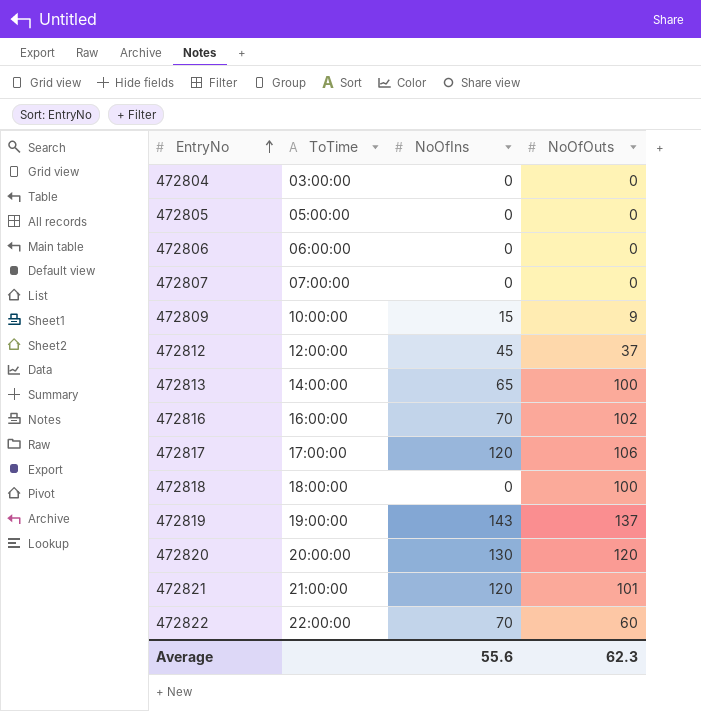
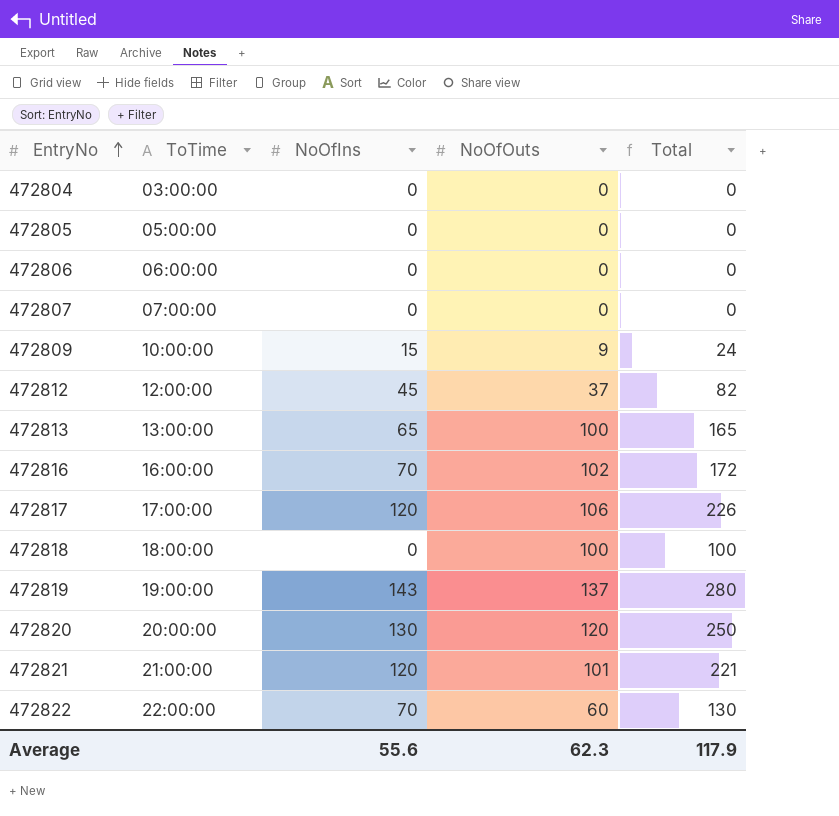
column Total | formula: none -> [NoOfIns] + [NoOfOuts]
472813 | ToTime: 14:00:00 -> 13:00:00

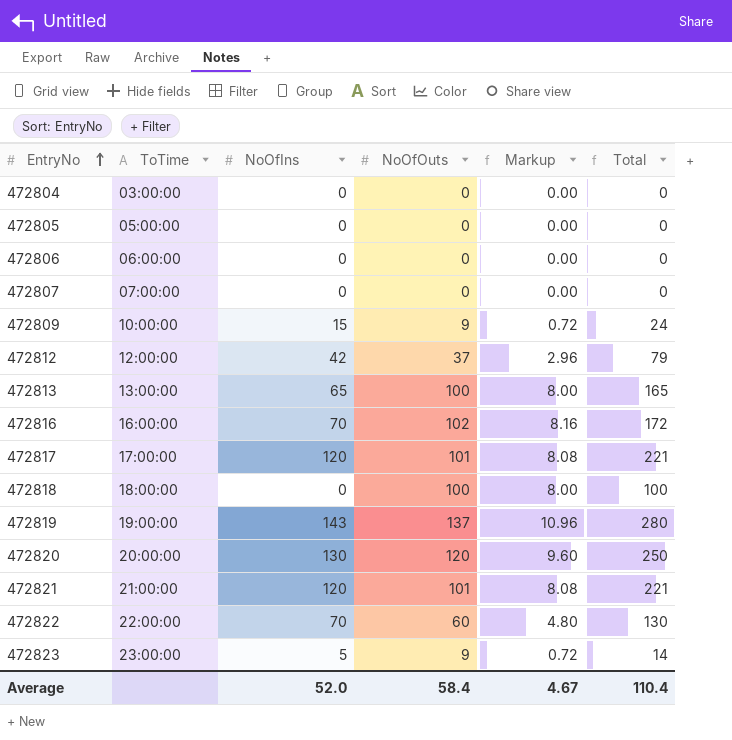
column Markup | formula: none -> [NoOfOuts] * 0.08
472812 | NoOfIns: 45 -> 42
472812 | Total: 82 -> 79
472817 | NoOfOuts: 106 -> 101
472817 | Total: 226 -> 221
row 472823: none -> 23:00:00 | 5 | 9 | 0.72 | 14
Average | NoOfIns: 55.6 -> 52.0
Average | NoOfOuts: 62.3 -> 58.4
Average | Total: 117.9 -> 110.4

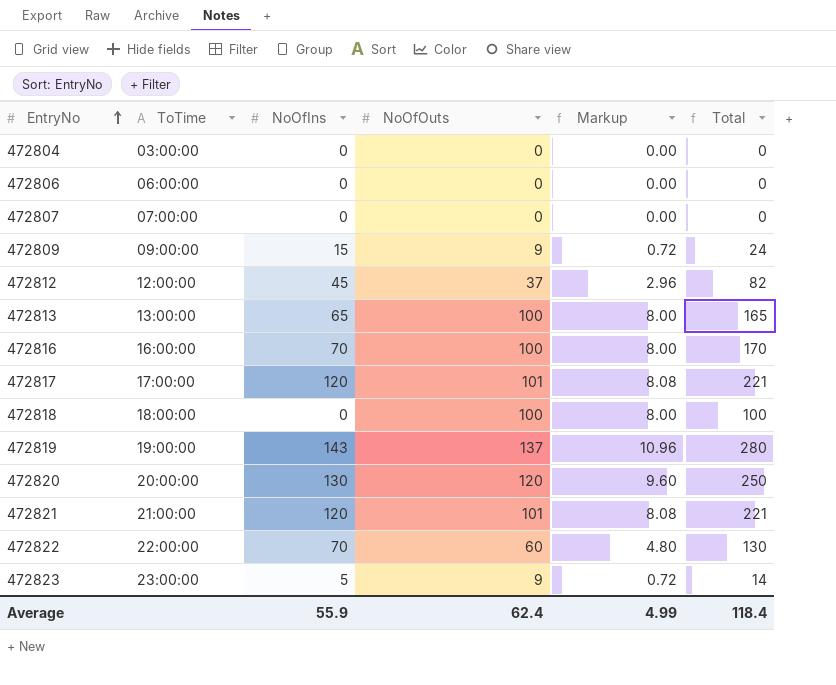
row 472805: 05:00:00 | 0 | 0 | 0.00 | 0 -> none
472809 | ToTime: 10:00:00 -> 09:00:00
472812 | NoOfIns: 42 -> 45
472812 | Total: 79 -> 82
472816 | NoOfOuts: 102 -> 100
472816 | Markup: 8.16 -> 8.00
472816 | Total: 172 -> 170
Average | NoOfIns: 52.0 -> 55.9
Average | NoOfOuts: 58.4 -> 62.4
Average | Markup: 4.67 -> 4.99
Average | Total: 110.4 -> 118.4

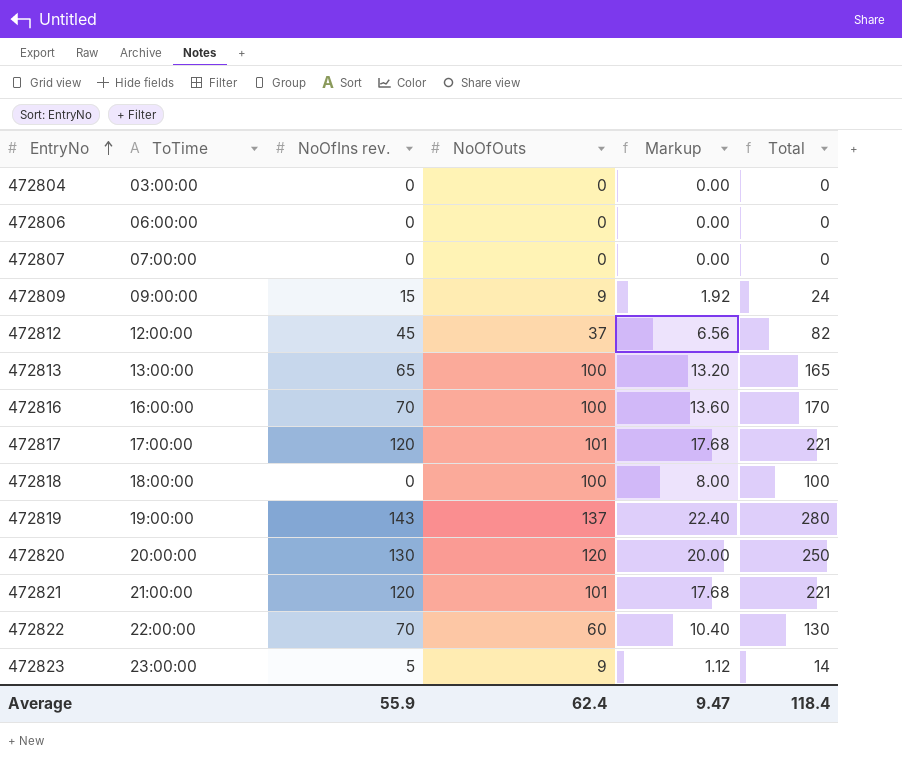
column name: NoOfIns -> NoOfIns rev.
column Markup | formula: [NoOfOuts] * 0.08 -> [Total] * 0.08
Average | Markup: 4.99 -> 9.47

